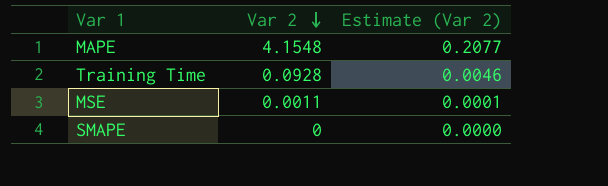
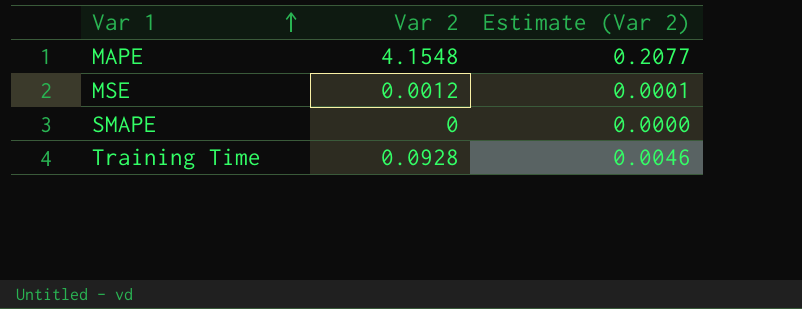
row order: Var 2 descending -> Var 1 ascending
MSE | Var 2: 0.0011 -> 0.0012

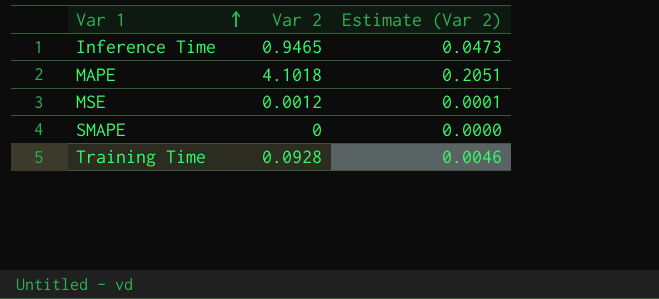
row Inference Time: none -> 0.9465 | 0.0473
MAPE | Var 2: 4.1548 -> 4.1018
MAPE | Estimate (Var 2): 0.2077 -> 0.2051

